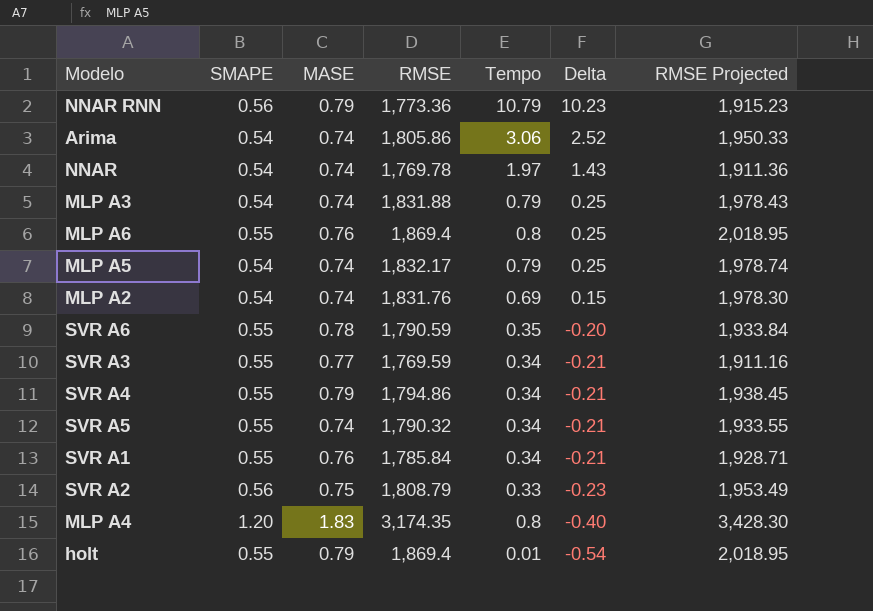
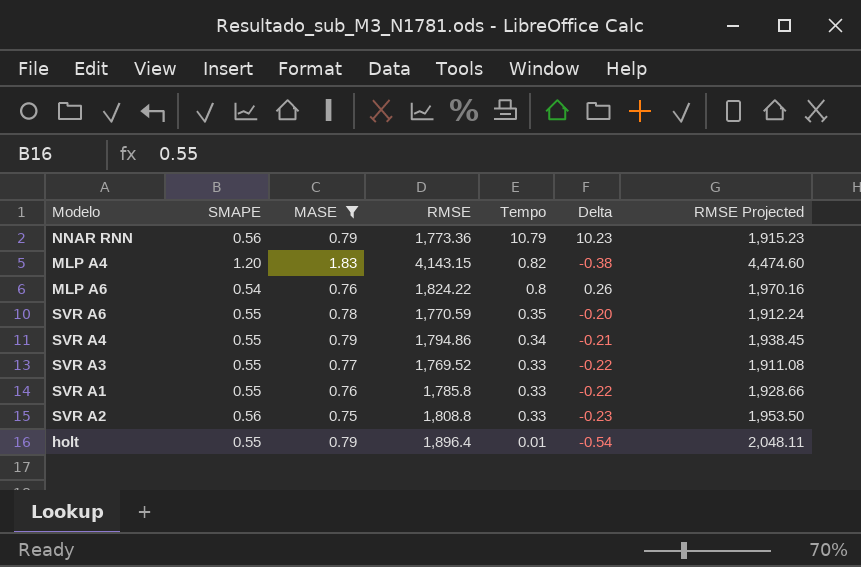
filter: none -> MASE != 0.74
row order: Delta descending -> Tempo descending
MLP A4 | RMSE: 3,174.35 -> 4,143.15
MLP A4 | Tempo: 0.8 -> 0.82
MLP A4 | Delta: -0.40 -> -0.38
MLP A4 | RMSE Projected: 3,428.30 -> 4,474.60
MLP A6 | SMAPE: 0.55 -> 0.54
MLP A6 | RMSE: 1,869.4 -> 1,824.22
MLP A6 | Delta: 0.25 -> 0.26
MLP A6 | RMSE Projected: 2,018.95 -> 1,970.16
SVR A6 | RMSE: 1,790.59 -> 1,770.59
SVR A6 | RMSE Projected: 1,933.84 -> 1,912.24
SVR A3 | RMSE: 1,769.59 -> 1,769.52
SVR A3 | Tempo: 0.34 -> 0.33
SVR A3 | Delta: -0.21 -> -0.22
SVR A3 | RMSE Projected: 1,911.16 -> 1,911.08
SVR A1 | RMSE: 1,785.84 -> 1,785.8
SVR A1 | Tempo: 0.34 -> 0.33
SVR A1 | Delta: -0.21 -> -0.22
SVR A1 | RMSE Projected: 1,928.71 -> 1,928.66
SVR A2 | RMSE: 1,808.79 -> 1,808.8
SVR A2 | RMSE Projected: 1,953.49 -> 1,953.50
holt | RMSE: 1,869.4 -> 1,896.4
holt | RMSE Projected: 2,018.95 -> 2,048.11

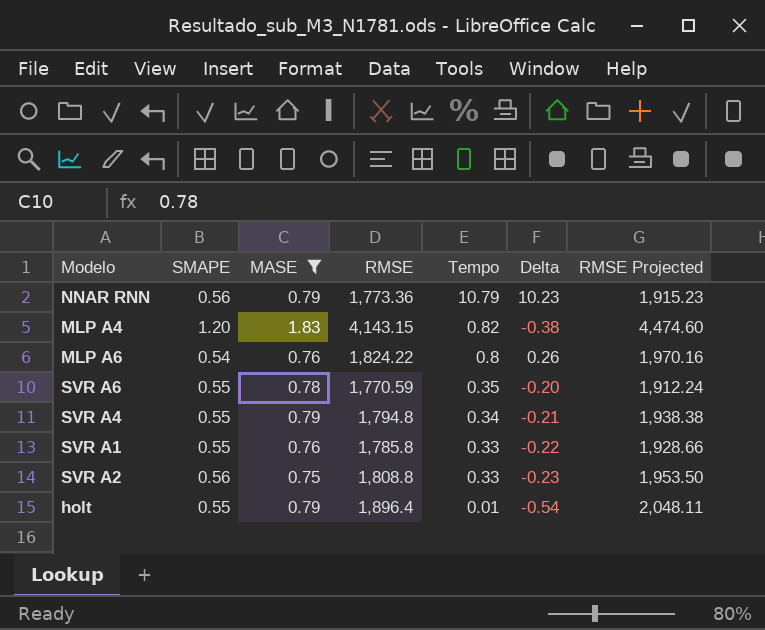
row SVR A3: 0.55 | 0.77 | 1,769.52 | 0.33 | -0.22 | 1,911.08 -> none
SVR A4 | RMSE: 1,794.86 -> 1,794.8
SVR A4 | RMSE Projected: 1,938.45 -> 1,938.38

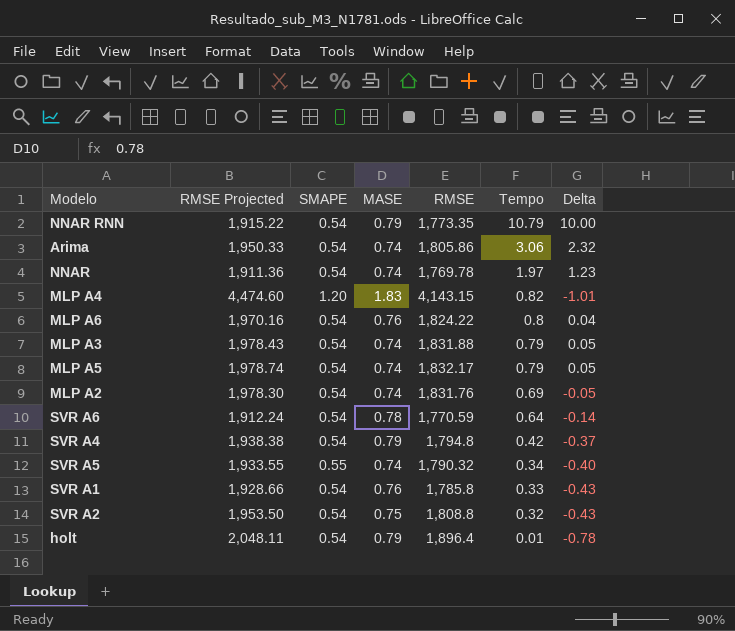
filter: MASE != 0.74 -> none
column RMSE Projected | position: 7 -> 2
column Delta | formula: [Tempo] - [SMAPE] -> [Tempo] - [MASE]
NNAR RNN | RMSE Projected: 1,915.23 -> 1,915.22
NNAR RNN | SMAPE: 0.56 -> 0.54
NNAR RNN | RMSE: 1,773.36 -> 1,773.35
SVR A6 | SMAPE: 0.55 -> 0.54
SVR A6 | Tempo: 0.35 -> 0.64
SVR A4 | SMAPE: 0.55 -> 0.54
SVR A4 | Tempo: 0.34 -> 0.42
SVR A1 | SMAPE: 0.55 -> 0.54
SVR A2 | SMAPE: 0.56 -> 0.54
SVR A2 | Tempo: 0.33 -> 0.32
holt | SMAPE: 0.55 -> 0.54

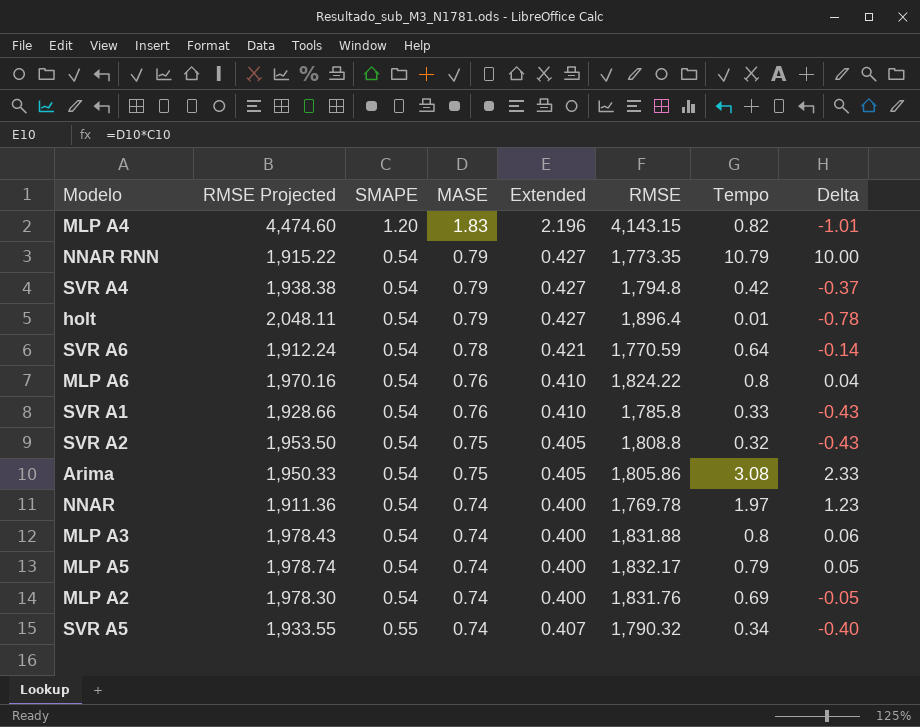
row order: Tempo descending -> MASE descending
column Extended | formula: none -> [SMAPE] * [MASE]
Arima | MASE: 0.74 -> 0.75
Arima | Tempo: 3.06 -> 3.08
Arima | Delta: 2.32 -> 2.33
MLP A3 | Tempo: 0.79 -> 0.8
MLP A3 | Delta: 0.05 -> 0.06

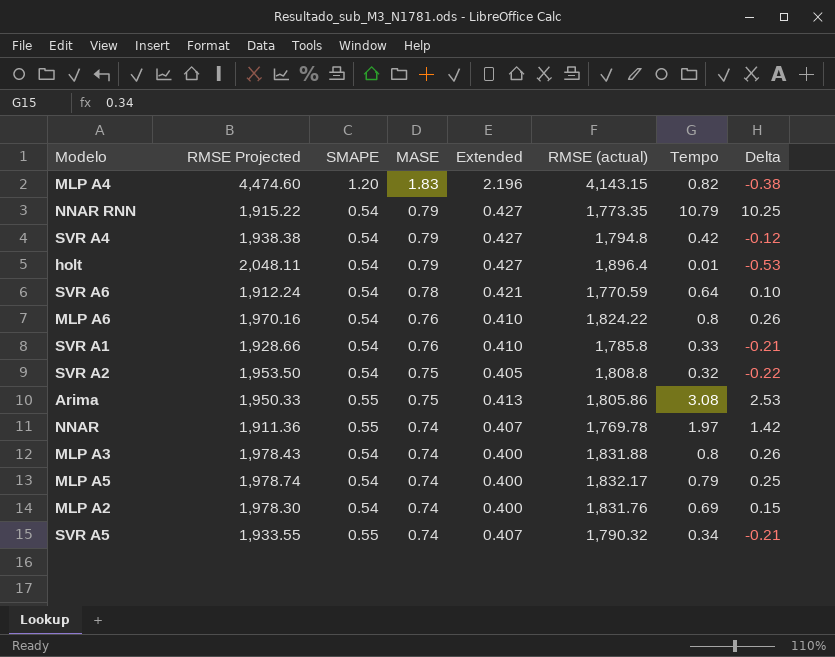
column name: RMSE -> RMSE (actual)
column Delta | formula: [Tempo] - [MASE] -> [Tempo] - [SMAPE]
Arima | SMAPE: 0.54 -> 0.55
Arima | Extended: 0.405 -> 0.413
NNAR | SMAPE: 0.54 -> 0.55
NNAR | Extended: 0.400 -> 0.407

